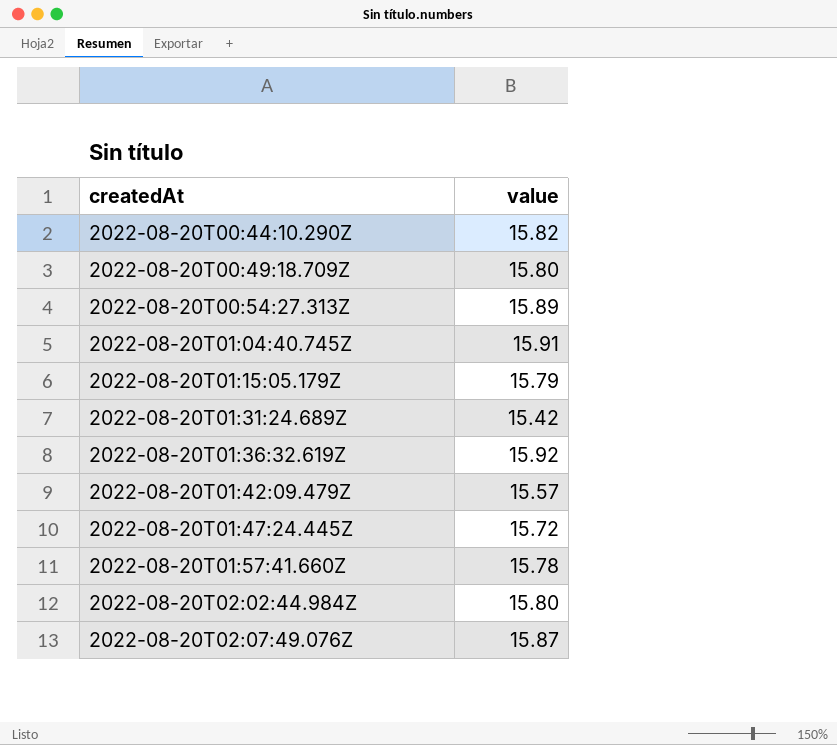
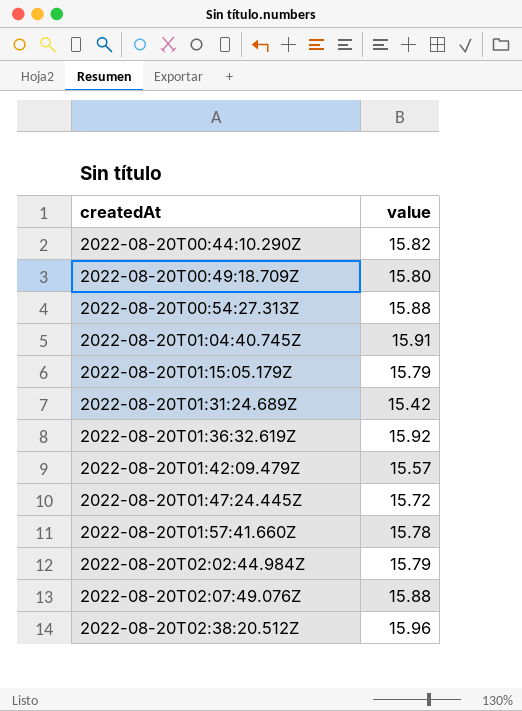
2022-08-20T00:54:27.313Z | value: 15.89 -> 15.88
2022-08-20T02:02:44.984Z | value: 15.80 -> 15.79
2022-08-20T02:07:49.076Z | value: 15.87 -> 15.88
row 2022-08-20T02:38:20.512Z: none -> 15.96

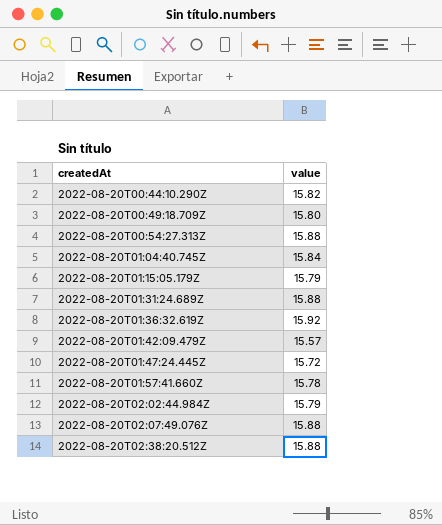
2022-08-20T01:04:40.745Z | value: 15.91 -> 15.84
2022-08-20T01:31:24.689Z | value: 15.42 -> 15.88
2022-08-20T02:38:20.512Z | value: 15.96 -> 15.88

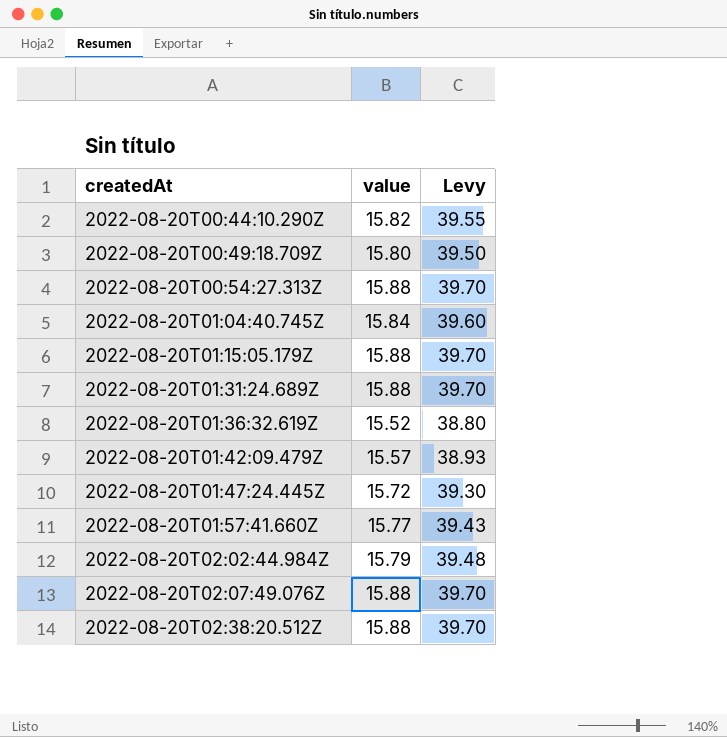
column Levy | formula: none -> [value] * 2.5
2022-08-20T01:15:05.179Z | value: 15.79 -> 15.88
2022-08-20T01:36:32.619Z | value: 15.92 -> 15.52
2022-08-20T01:57:41.660Z | value: 15.78 -> 15.77

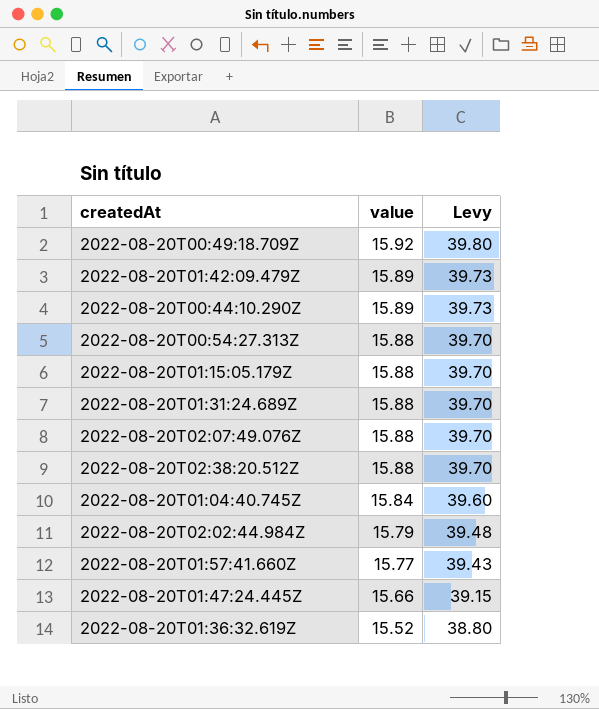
row order: createdAt ascending -> value descending
2022-08-20T00:49:18.709Z | value: 15.80 -> 15.92
2022-08-20T00:49:18.709Z | Levy: 39.50 -> 39.80
2022-08-20T01:42:09.479Z | value: 15.57 -> 15.89
2022-08-20T01:42:09.479Z | Levy: 38.93 -> 39.73
2022-08-20T00:44:10.290Z | value: 15.82 -> 15.89
2022-08-20T00:44:10.290Z | Levy: 39.55 -> 39.73
2022-08-20T01:47:24.445Z | value: 15.72 -> 15.66
2022-08-20T01:47:24.445Z | Levy: 39.30 -> 39.15

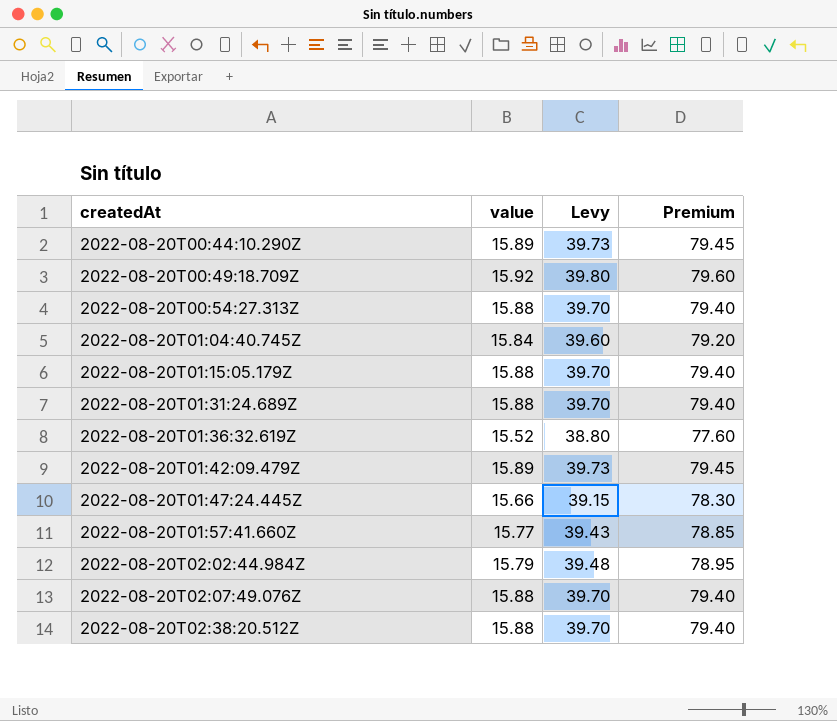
row order: value descending -> createdAt ascending
column Premium | formula: none -> [value] * 5

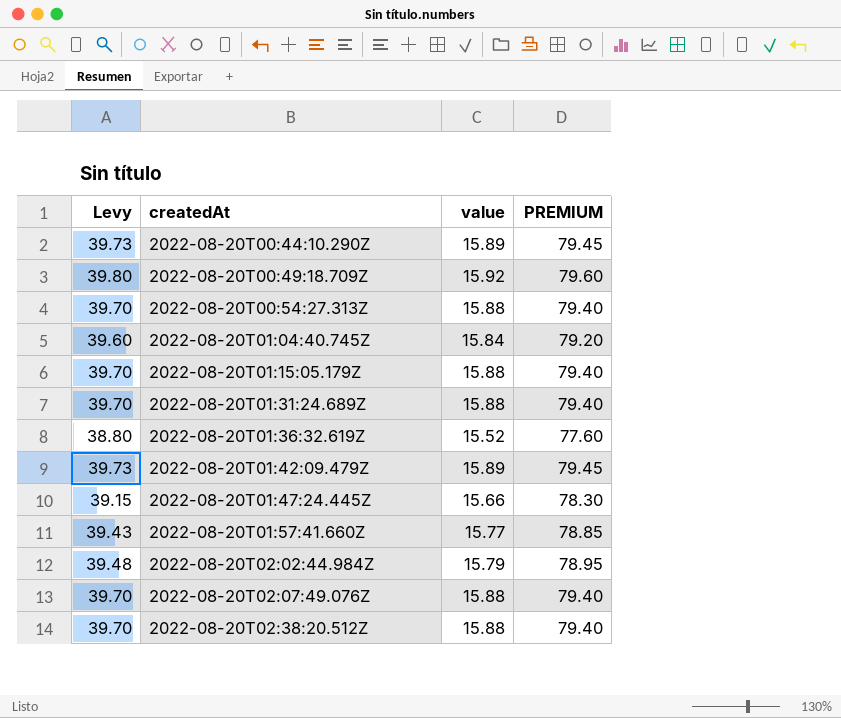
column Levy | position: 3 -> 1
column name: Premium -> PREMIUM

